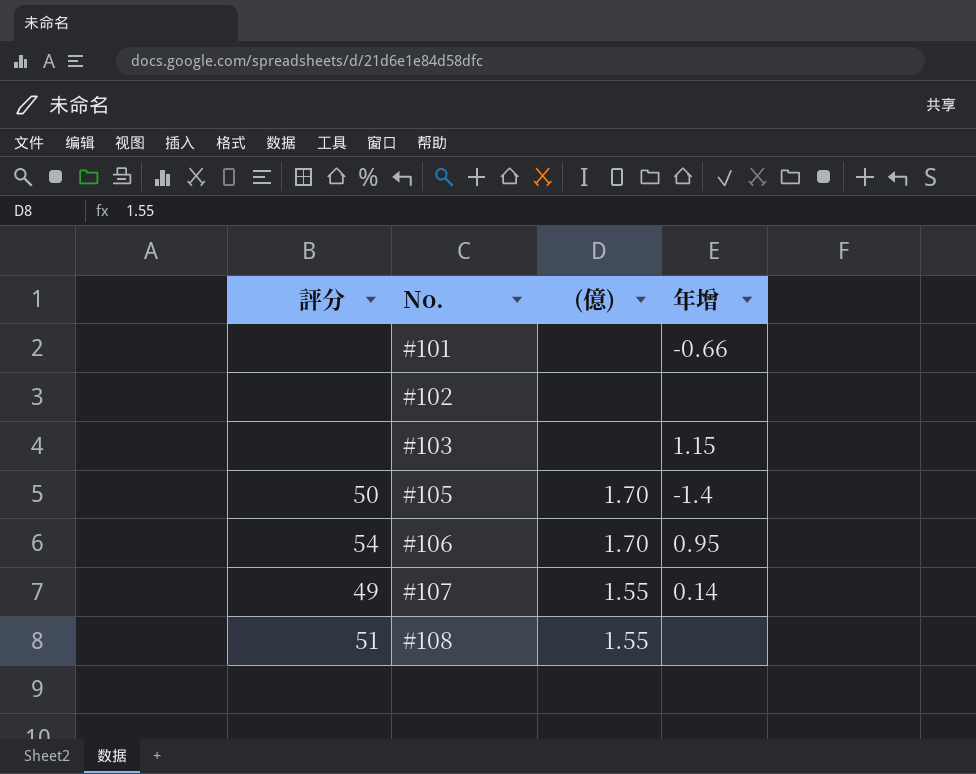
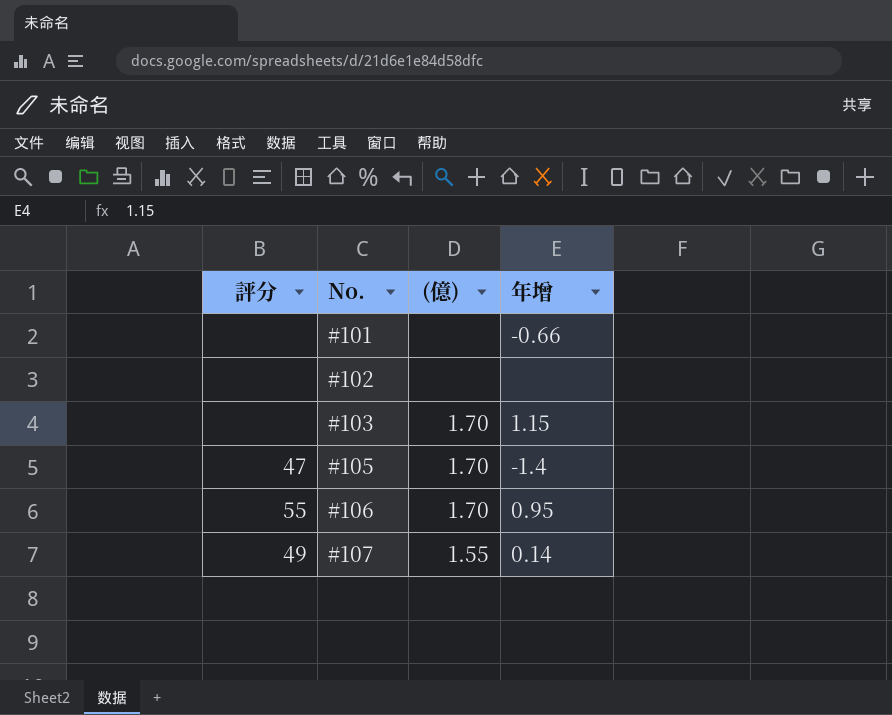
row #108: 51 | 1.55 | none -> none
#103 | (億): none -> 1.70
#105 | 評分: 50 -> 47
#106 | 評分: 54 -> 55

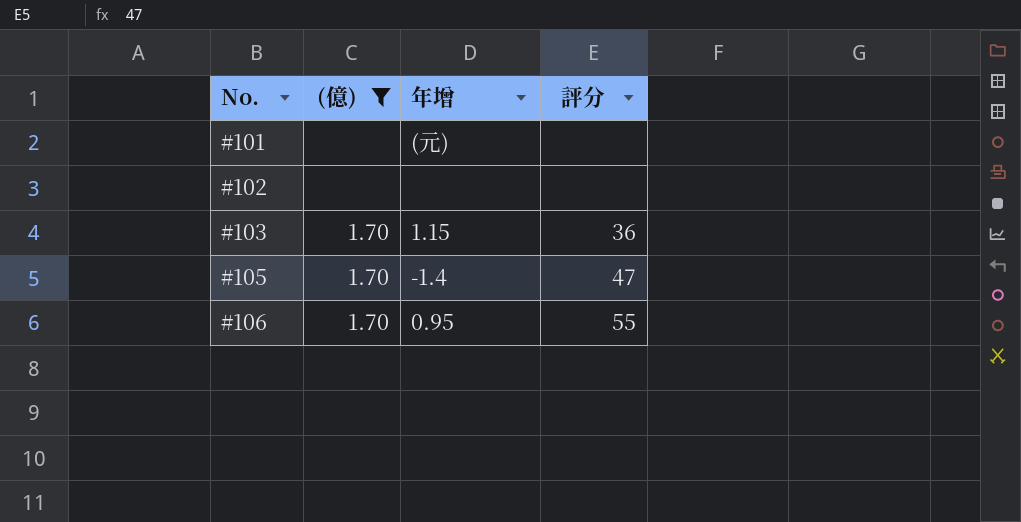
filter: none -> (億) != 1.55
column 評分 | position: 1 -> 4
#101 | 年增: -0.66 -> (元)
#103 | 評分: none -> 36

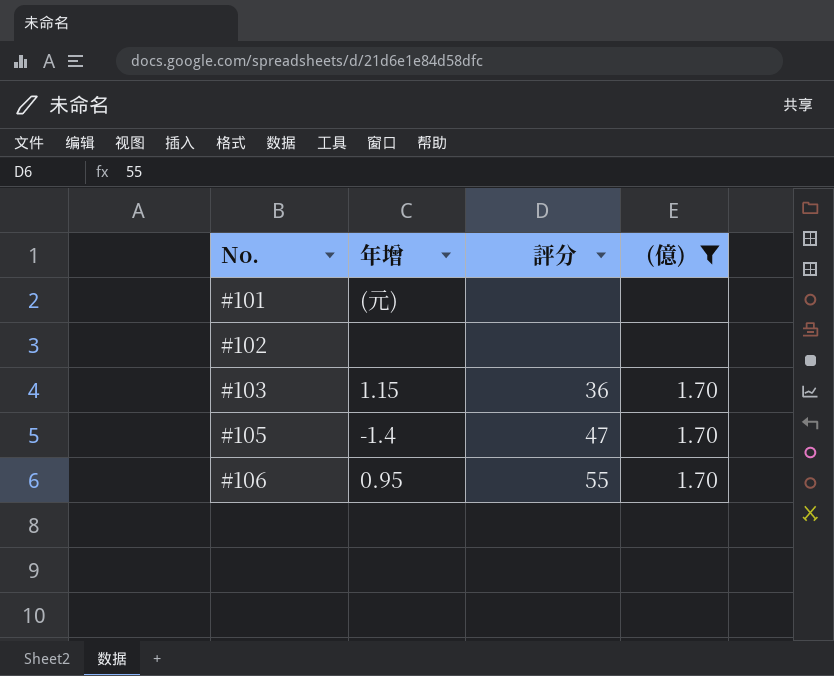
column (億) | position: 2 -> 4

